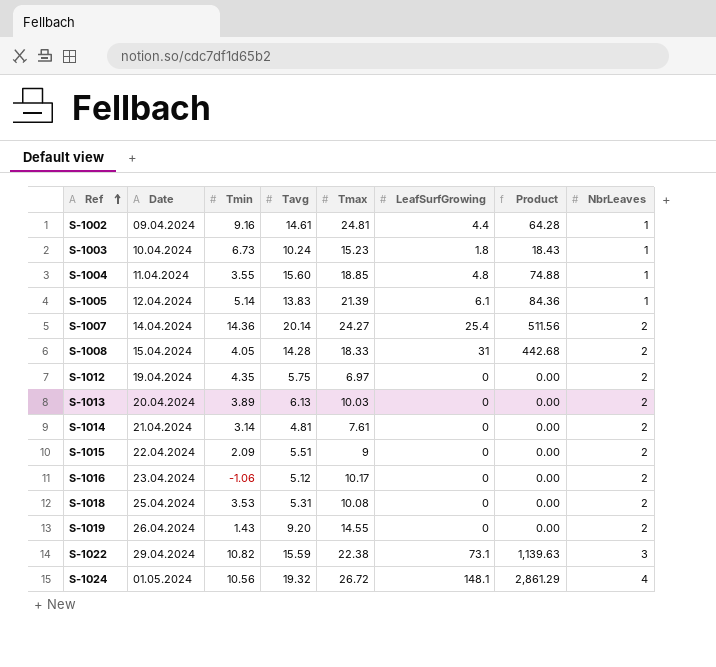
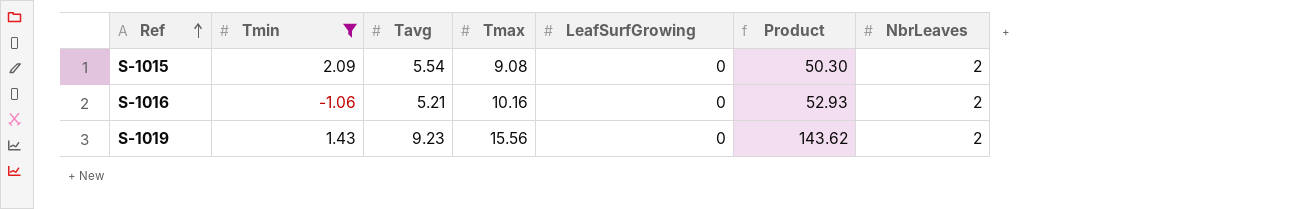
filter: none -> Tmin <= 2.09
column Date | position: 2 -> none
column Product | formula: [Tavg] * [LeafSurfGrowing] -> [Tavg] * [Tmax]
S-1015 | Tavg: 5.51 -> 5.54
S-1015 | Tmax: 9 -> 9.08
S-1016 | Tavg: 5.12 -> 5.21
S-1016 | Tmax: 10.17 -> 10.16
S-1019 | Tavg: 9.20 -> 9.23
S-1019 | Tmax: 14.55 -> 15.56

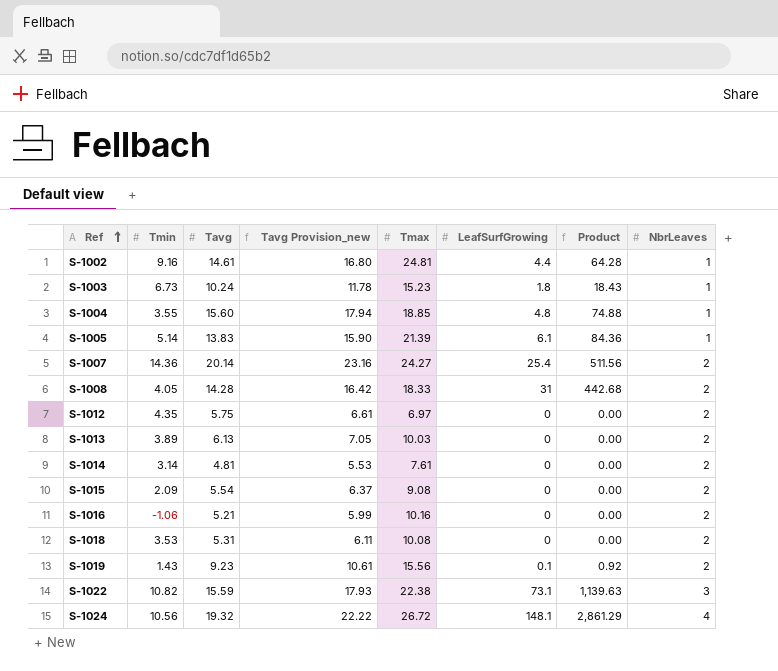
filter: Tmin <= 2.09 -> none
column Tavg Provision_new | formula: none -> [Tavg] * 1.15
column Product | formula: [Tavg] * [Tmax] -> [Tavg] * [LeafSurfGrowing]
S-1019 | LeafSurfGrowing: 0 -> 0.1

